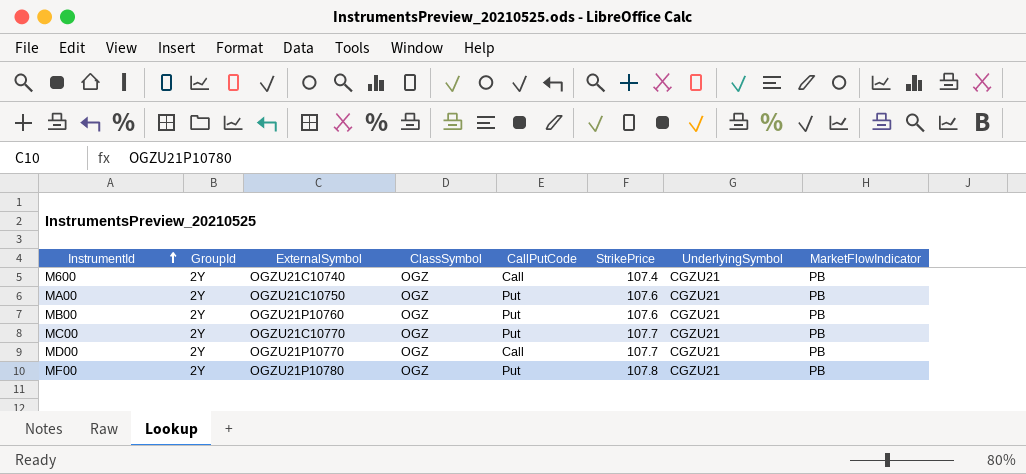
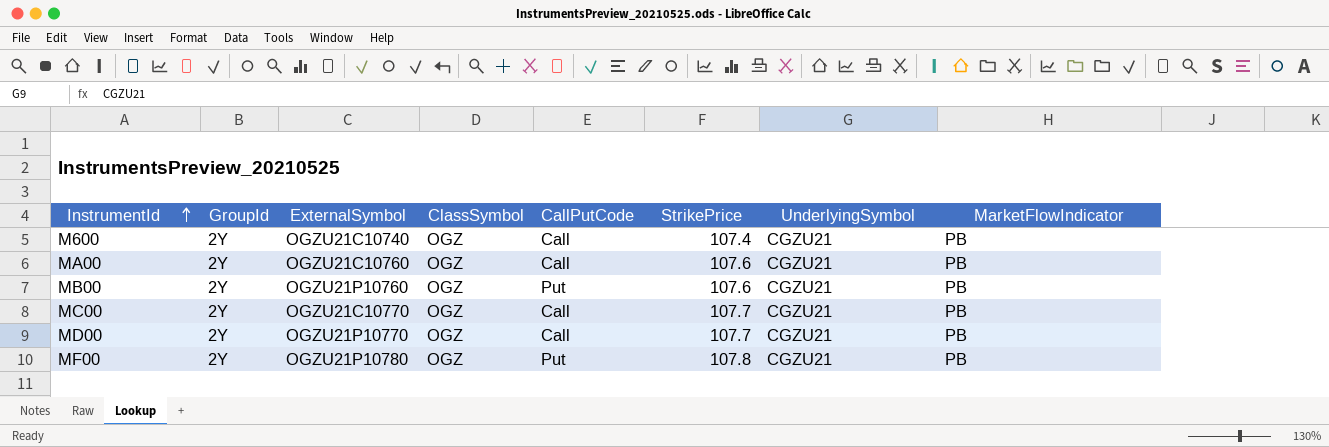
MA00 | ExternalSymbol: OGZU21C10750 -> OGZU21C10760
MA00 | CallPutCode: Put -> Call
MC00 | CallPutCode: Put -> Call

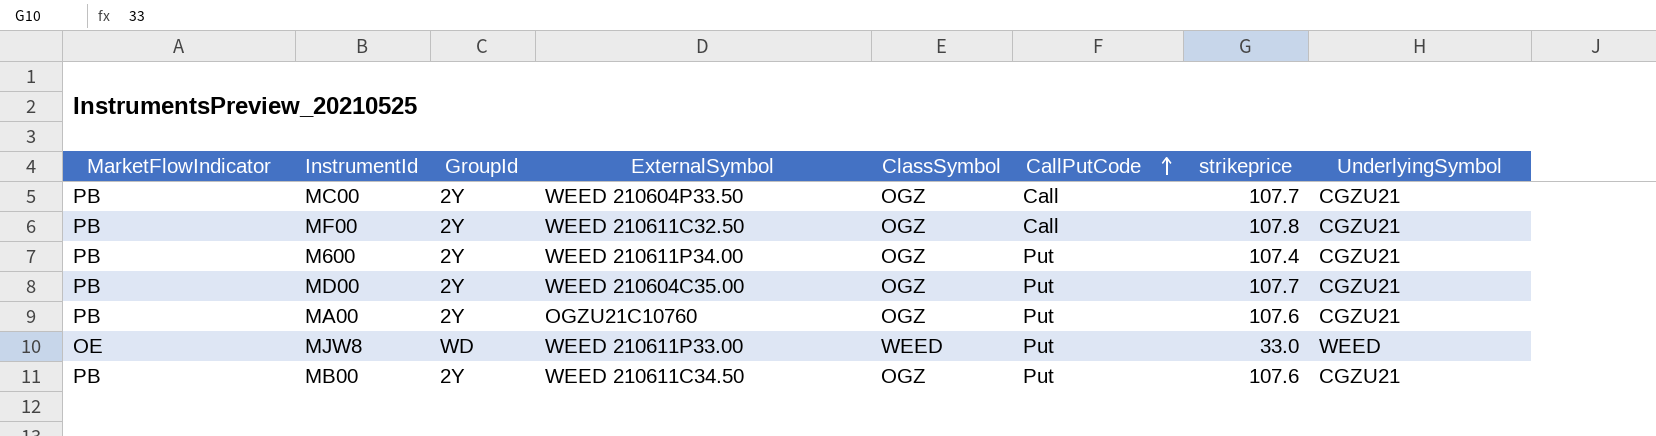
row order: InstrumentId ascending -> CallPutCode ascending
column MarketFlowIndicator | position: 8 -> 1
column name: StrikePrice -> strikeprice
MC00 | ExternalSymbol: OGZU21C10770 -> WEED 210604P33.50
MF00 | ExternalSymbol: OGZU21P10780 -> WEED 210611C32.50
MF00 | CallPutCode: Put -> Call
M600 | ExternalSymbol: OGZU21C10740 -> WEED 210611P34.00
M600 | CallPutCode: Call -> Put
MD00 | ExternalSymbol: OGZU21P10770 -> WEED 210604C35.00
MD00 | CallPutCode: Call -> Put
MA00 | CallPutCode: Call -> Put
row MJW8: none -> OE | WD | WEED 210611P33.00 | WEED | Put | 33.0 | WEED
MB00 | ExternalSymbol: OGZU21P10760 -> WEED 210611C34.50

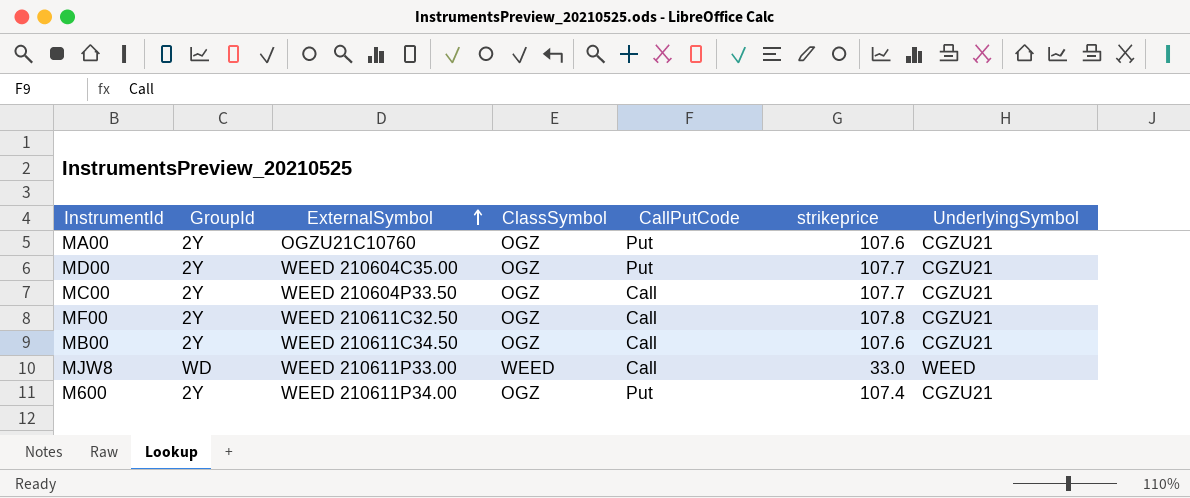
row order: CallPutCode ascending -> ExternalSymbol ascending
column MarketFlowIndicator | position: 1 -> none
MB00 | CallPutCode: Put -> Call
MJW8 | CallPutCode: Put -> Call

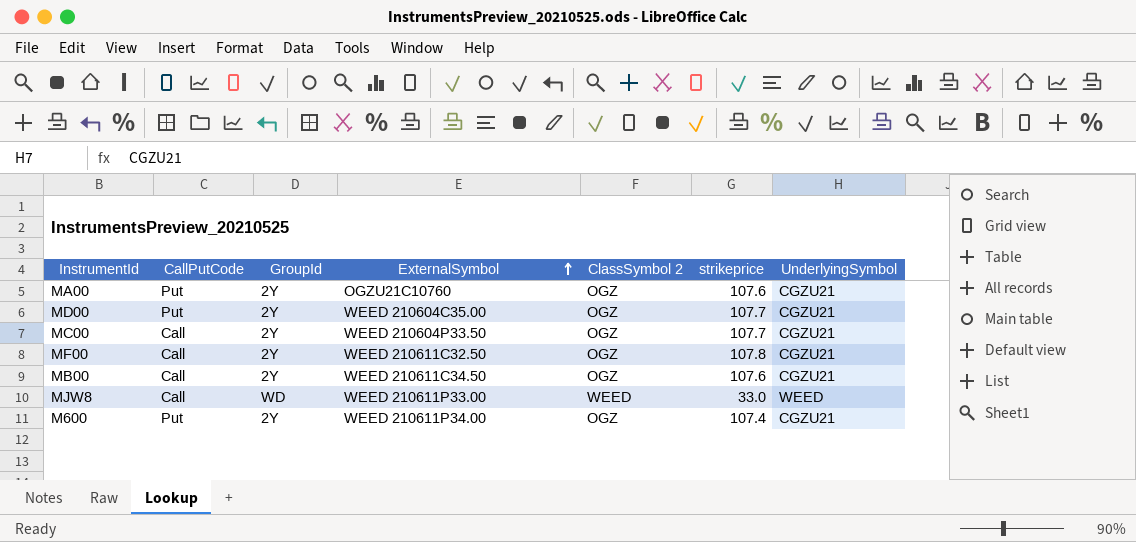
column CallPutCode | position: 5 -> 2
column name: ClassSymbol -> ClassSymbol 2

